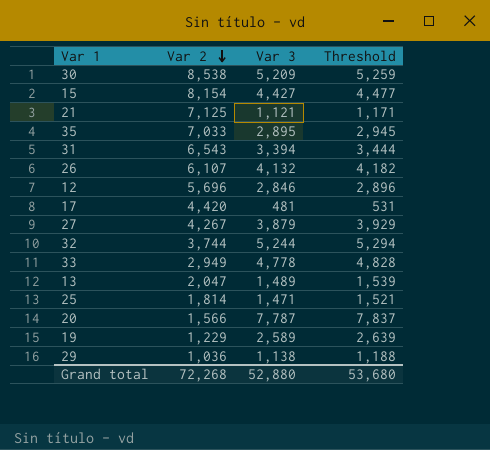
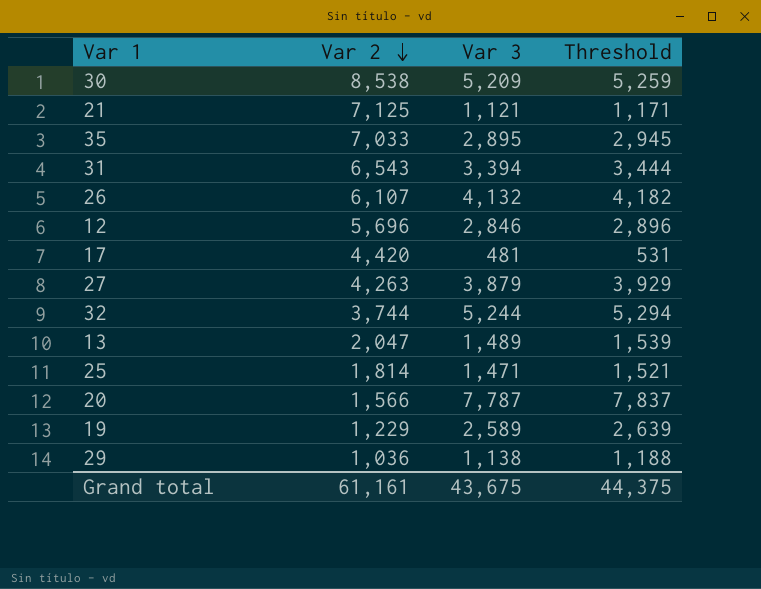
row 15: 8,154 | 4,427 | 4,477 -> none
row 33: 2,949 | 4,778 | 4,828 -> none
27 | Var 2: 4,267 -> 4,263
Grand total | Var 2: 72,268 -> 61,161
Grand total | Var 3: 52,880 -> 43,675
Grand total | Threshold: 53,680 -> 44,375

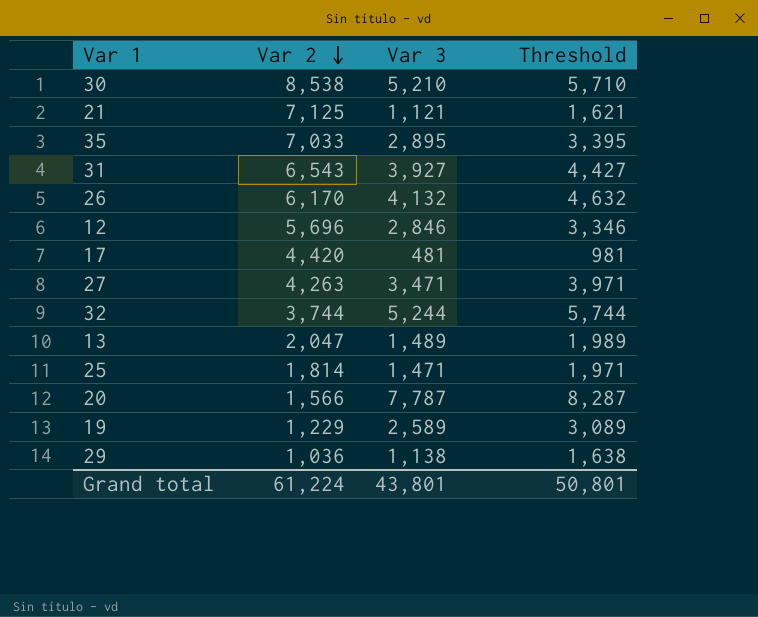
column Threshold | formula: [Var 3] + 50 -> [Var 3] + 500
30 | Var 3: 5,209 -> 5,210
31 | Var 3: 3,394 -> 3,927
26 | Var 2: 6,107 -> 6,170
27 | Var 3: 3,879 -> 3,471
Grand total | Var 2: 61,161 -> 61,224
Grand total | Var 3: 43,675 -> 43,801
Grand total | Threshold: 44,375 -> 50,801

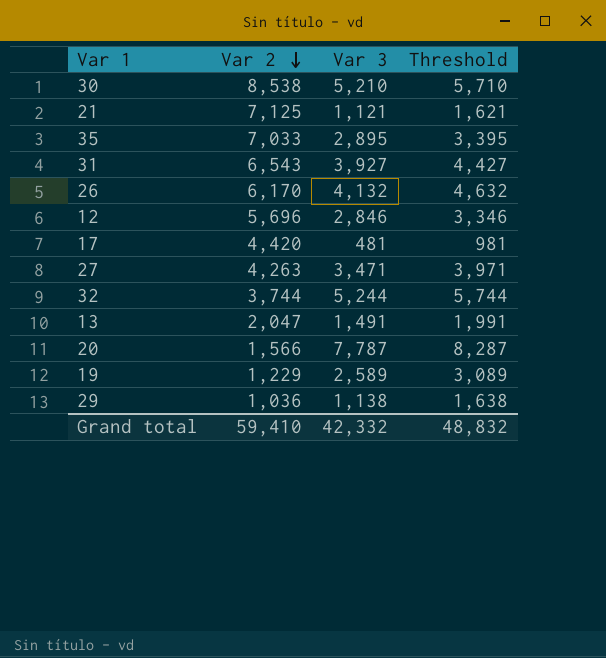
row 25: 1,814 | 1,471 | 1,971 -> none
13 | Var 3: 1,489 -> 1,491
13 | Threshold: 1,989 -> 1,991
Grand total | Var 2: 61,224 -> 59,410
Grand total | Var 3: 43,801 -> 42,332
Grand total | Threshold: 50,801 -> 48,832

